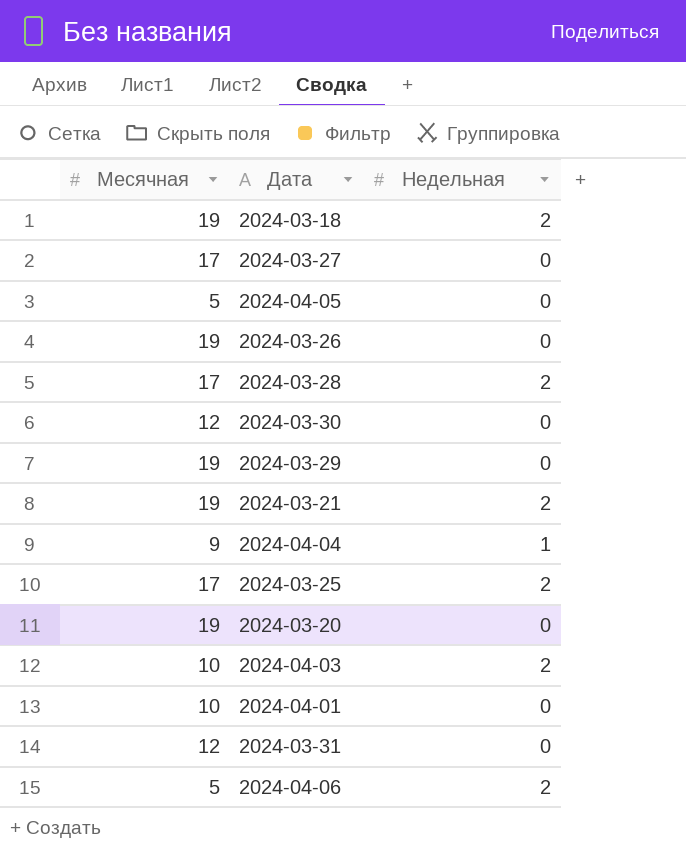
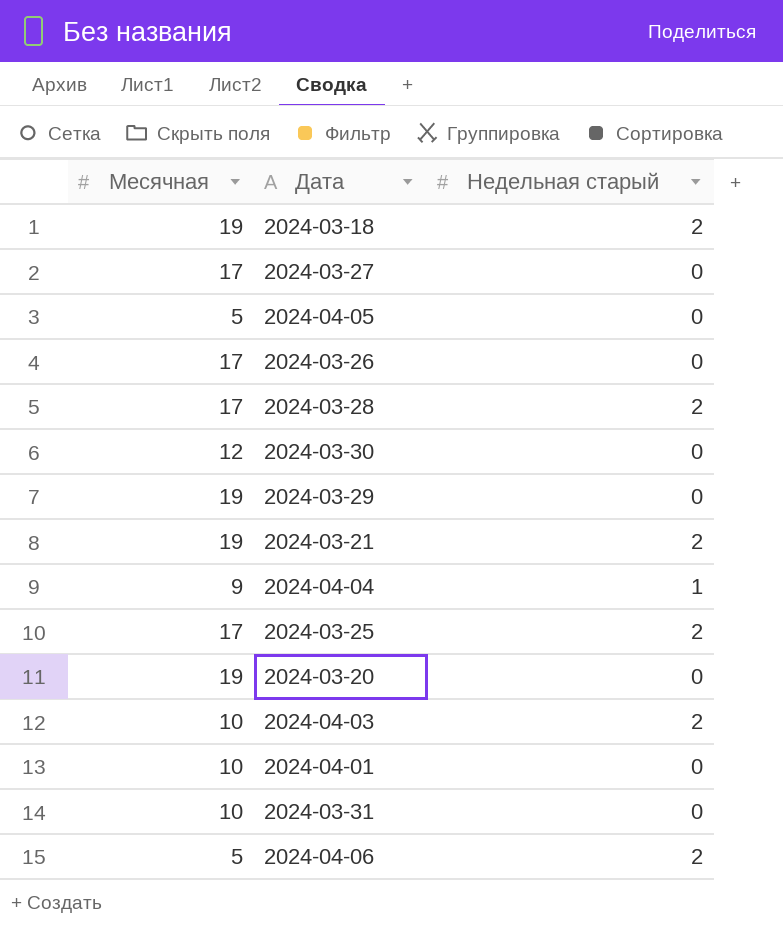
column name: Недельная -> Недельная старый
2024-03-26 | Месячная: 19 -> 17
2024-03-31 | Месячная: 12 -> 10

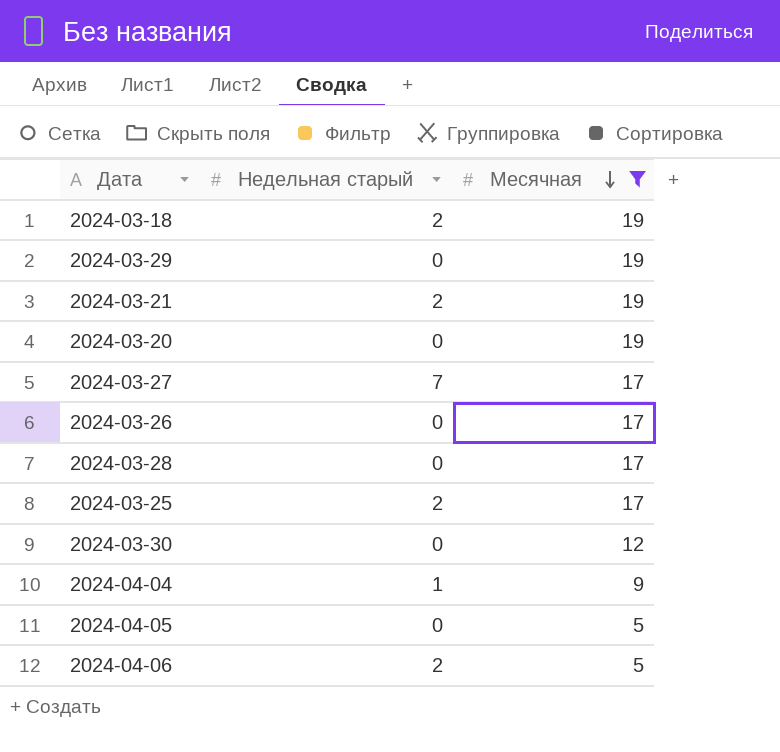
filter: none -> Месячная != 10
row order: none -> Месячная descending
column Месячная | position: 1 -> 3
2024-03-27 | Недельная старый: 0 -> 7
2024-03-28 | Недельная старый: 2 -> 0

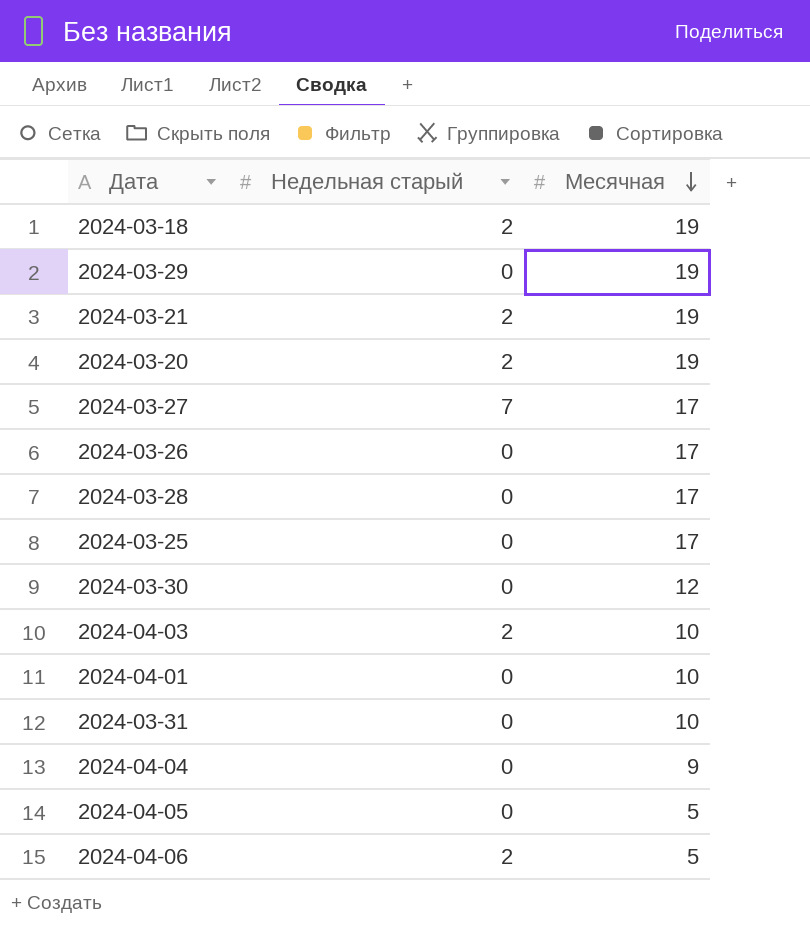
filter: Месячная != 10 -> none
2024-03-20 | Недельная старый: 0 -> 2
2024-03-25 | Недельная старый: 2 -> 0
2024-04-04 | Недельная старый: 1 -> 0

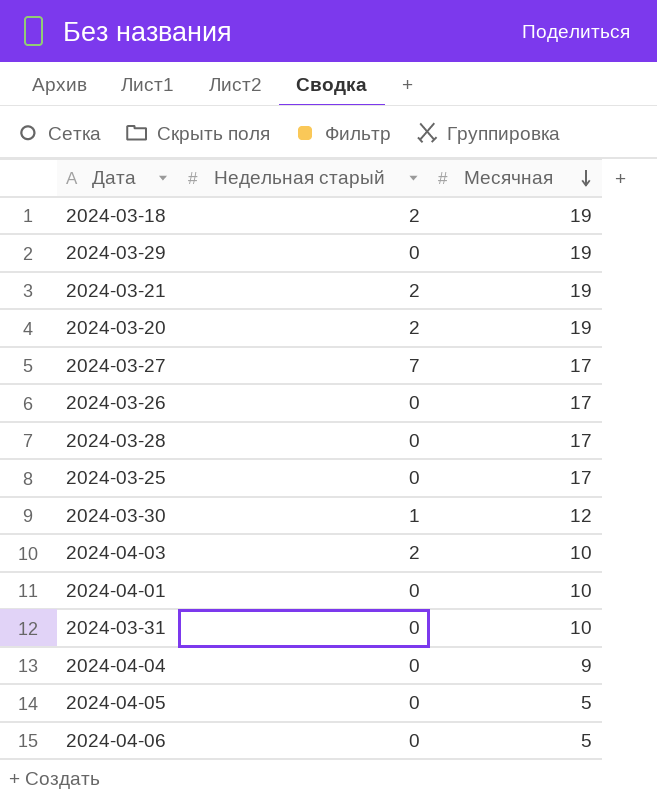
2024-03-30 | Недельная старый: 0 -> 1
2024-04-06 | Недельная старый: 2 -> 0

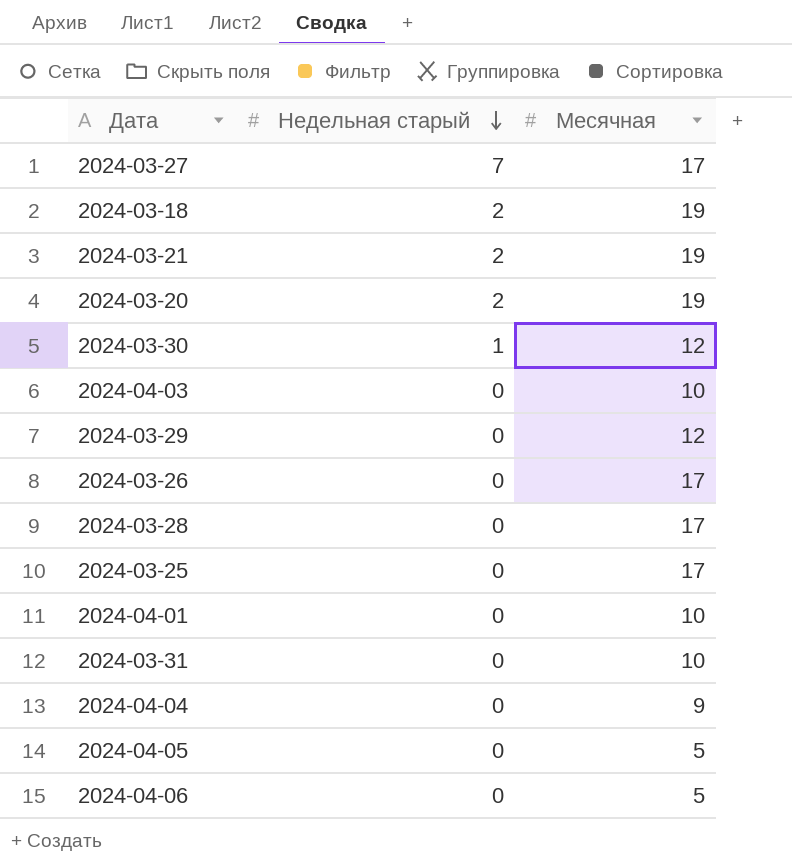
row order: Месячная descending -> Недельная старый descending
2024-04-03 | Недельная старый: 2 -> 0
2024-03-29 | Месячная: 19 -> 12

